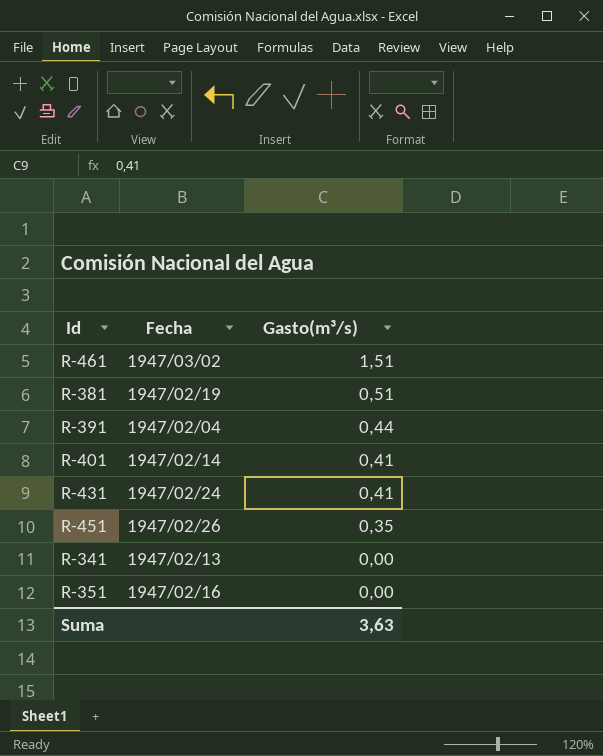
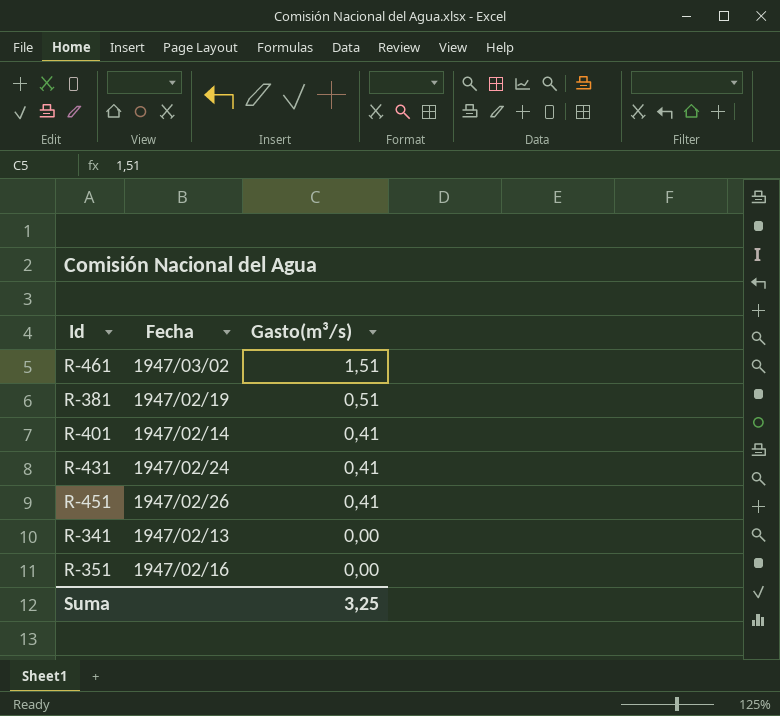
row R-391: 1947/02/04 | 0,44 -> none
R-451 | Gasto(m³/s): 0,35 -> 0,41
Suma | Gasto(m³/s): 3,63 -> 3,25

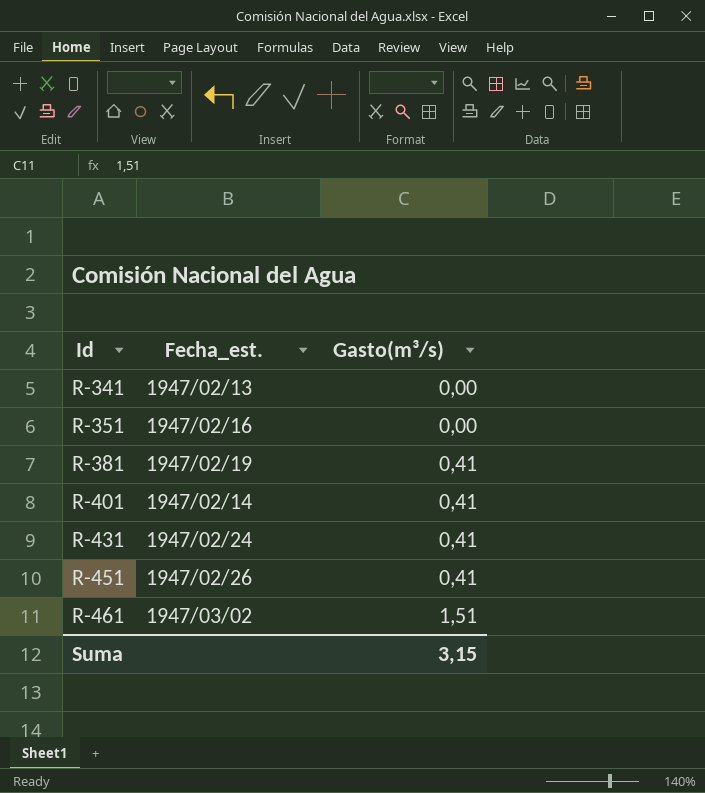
row order: Gasto(m³/s) descending -> Id ascending
column name: Fecha -> Fecha_est.
R-381 | Gasto(m³/s): 0,51 -> 0,41
Suma | Gasto(m³/s): 3,25 -> 3,15

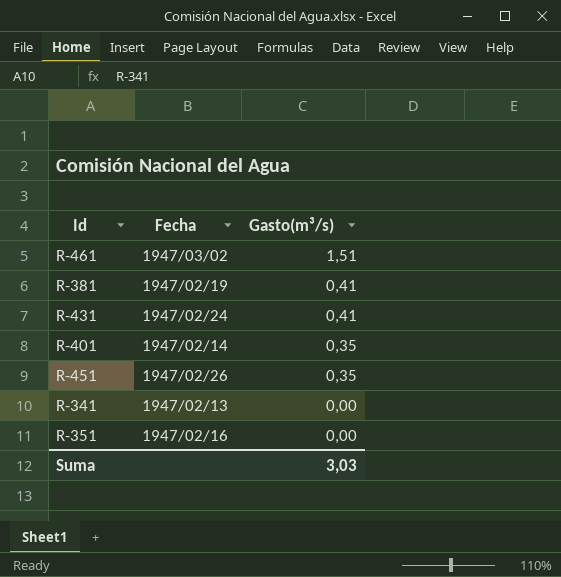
row order: Id ascending -> Gasto(m³/s) descending
column name: Fecha_est. -> Fecha
R-401 | Gasto(m³/s): 0,41 -> 0,35
R-451 | Gasto(m³/s): 0,41 -> 0,35
Suma | Gasto(m³/s): 3,15 -> 3,03

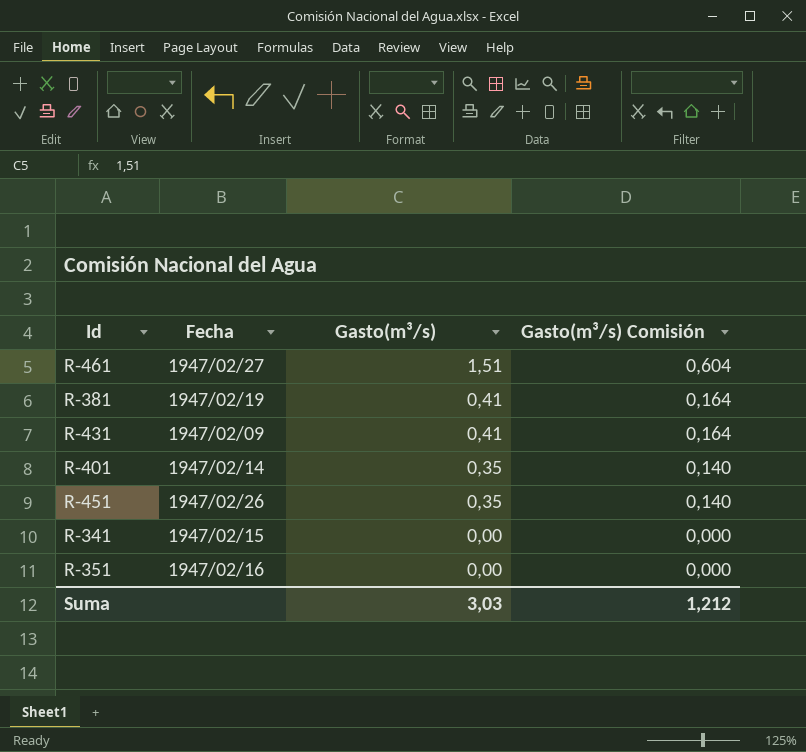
column Gasto(m³/s) Comisión | formula: none -> [Gasto(m³/s)] * 0,4
R-461 | Fecha: 1947/03/02 -> 1947/02/27
R-431 | Fecha: 1947/02/24 -> 1947/02/09
R-341 | Fecha: 1947/02/13 -> 1947/02/15

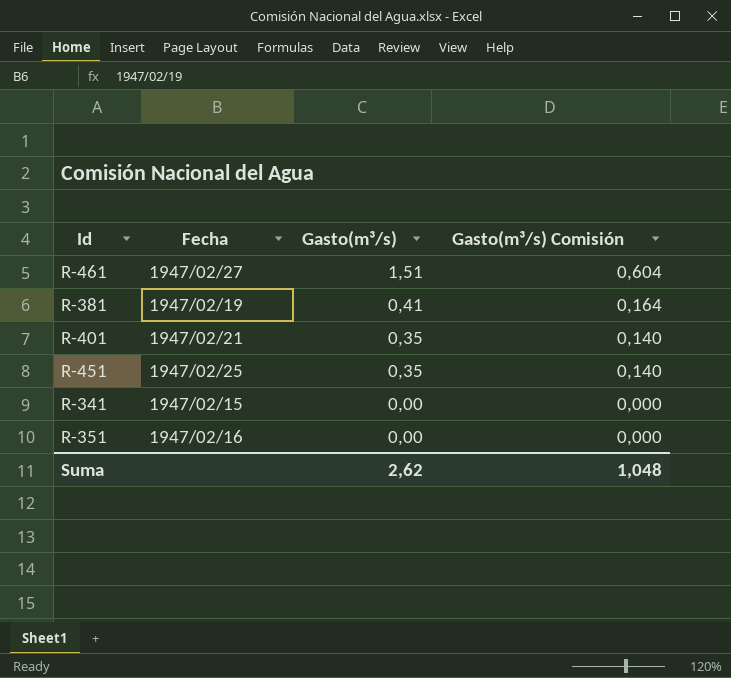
row R-431: 1947/02/09 | 0,41 | 0,164 -> none
R-401 | Fecha: 1947/02/14 -> 1947/02/21
R-451 | Fecha: 1947/02/26 -> 1947/02/25
Suma | Gasto(m³/s): 3,03 -> 2,62
Suma | Gasto(m³/s) Comisión: 1,212 -> 1,048

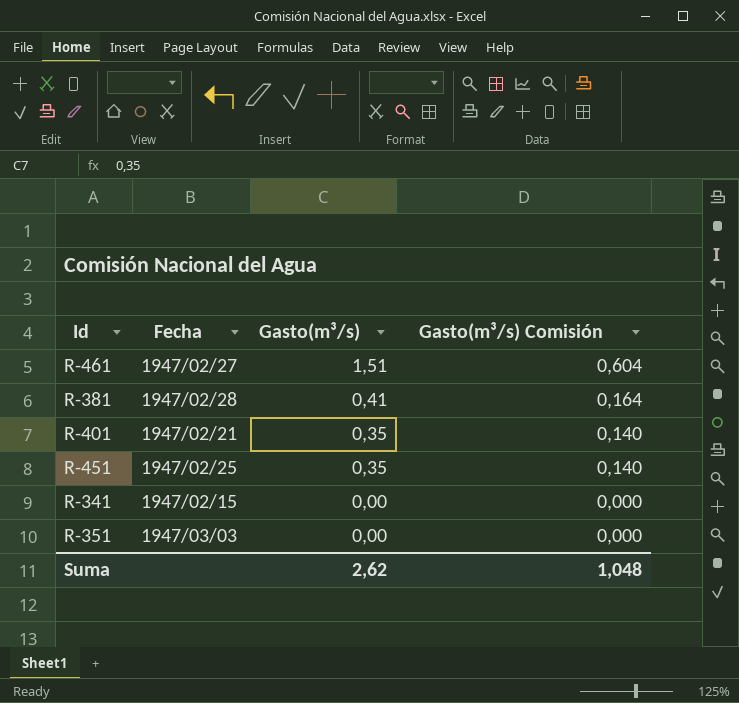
R-381 | Fecha: 1947/02/19 -> 1947/02/28
R-351 | Fecha: 1947/02/16 -> 1947/03/03

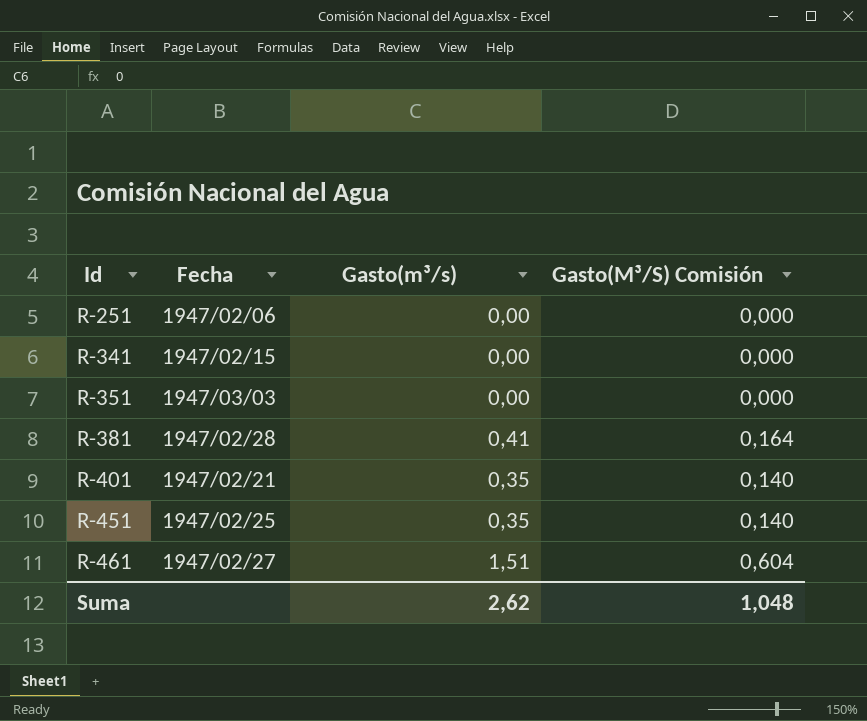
row order: Gasto(m³/s) descending -> Id ascending
column name: Gasto(m³/s) Comisión -> Gasto(M³/S) Comisión
row R-251: none -> 1947/02/06 | 0,00 | 0,000

